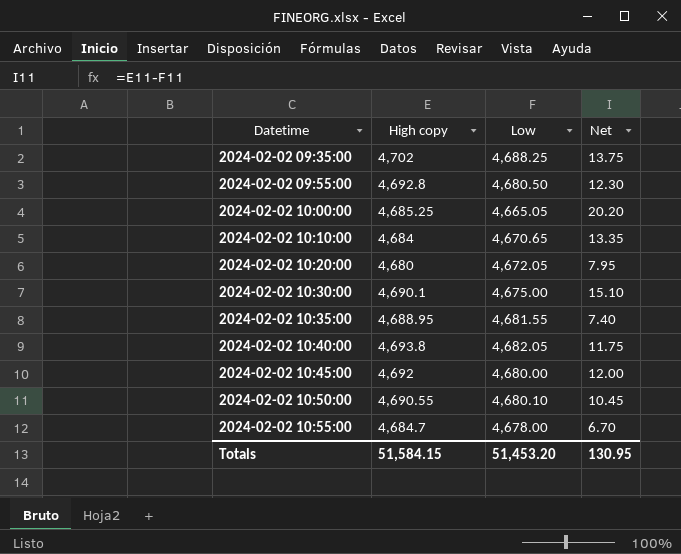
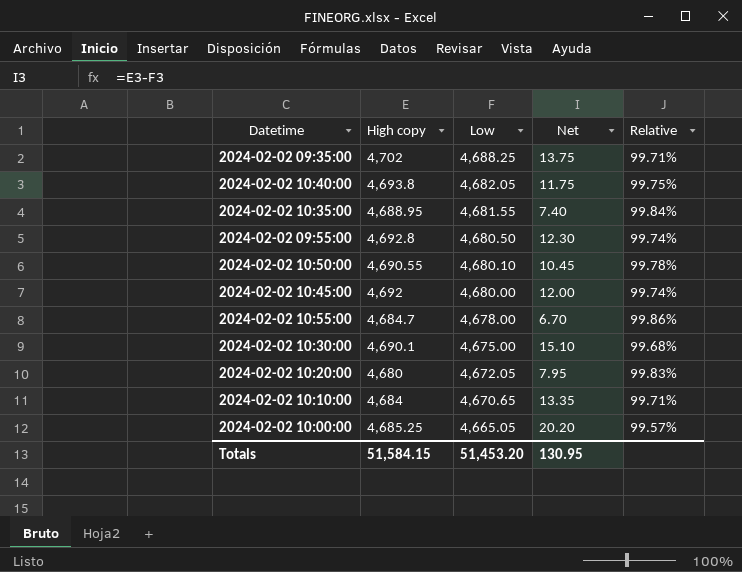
row order: Datetime ascending -> Low descending
column Relative | formula: none -> [Low] / [High copy]

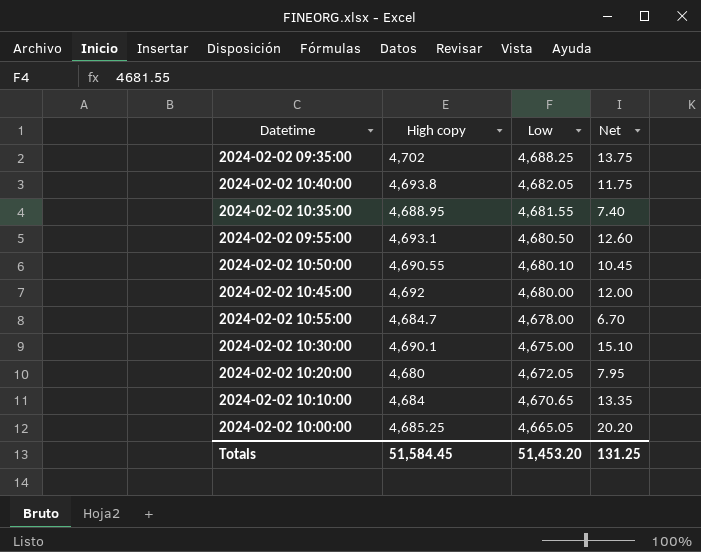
column Relative | formula: [Low] / [High copy] -> none
2024-02-02 09:55:00 | High copy: 4,692.8 -> 4,693.1
2024-02-02 09:55:00 | Net: 12.30 -> 12.60
Totals | High copy: 51,584.15 -> 51,584.45
Totals | Net: 130.95 -> 131.25

